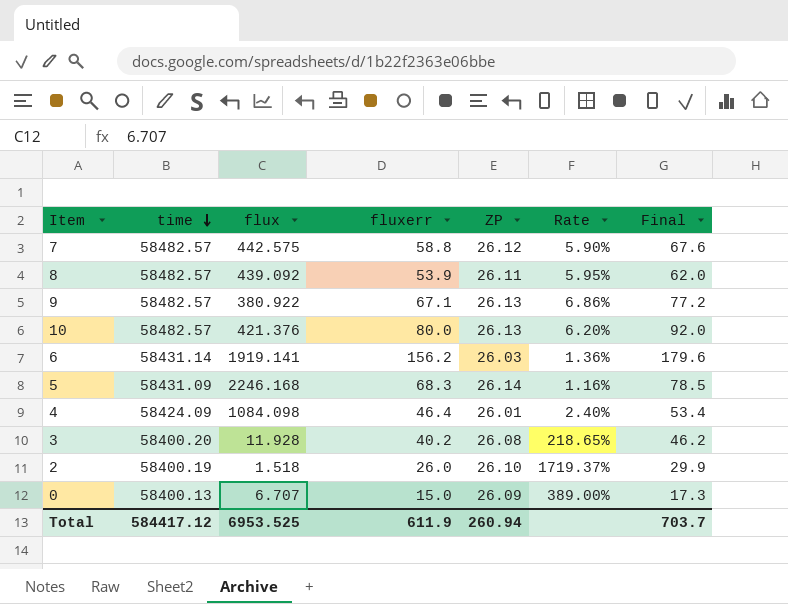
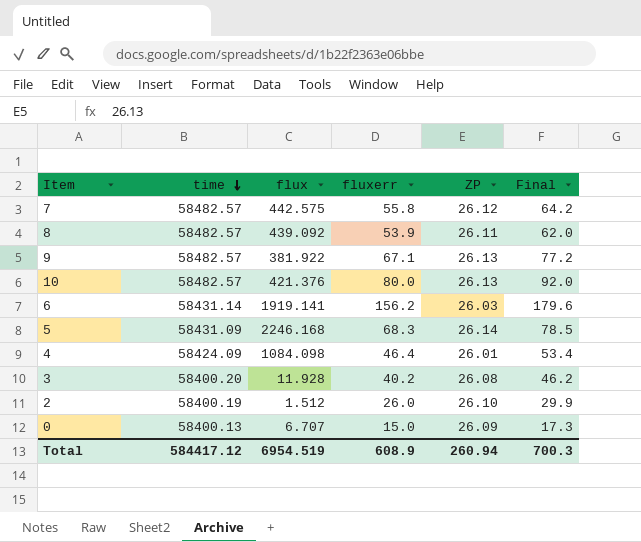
column Rate | formula: [ZP] / [flux] -> none
7 | fluxerr: 58.8 -> 55.8
7 | Final: 67.6 -> 64.2
9 | flux: 380.922 -> 381.922
2 | flux: 1.518 -> 1.512
Total | flux: 6953.525 -> 6954.519
Total | fluxerr: 611.9 -> 608.9
Total | Final: 703.7 -> 700.3

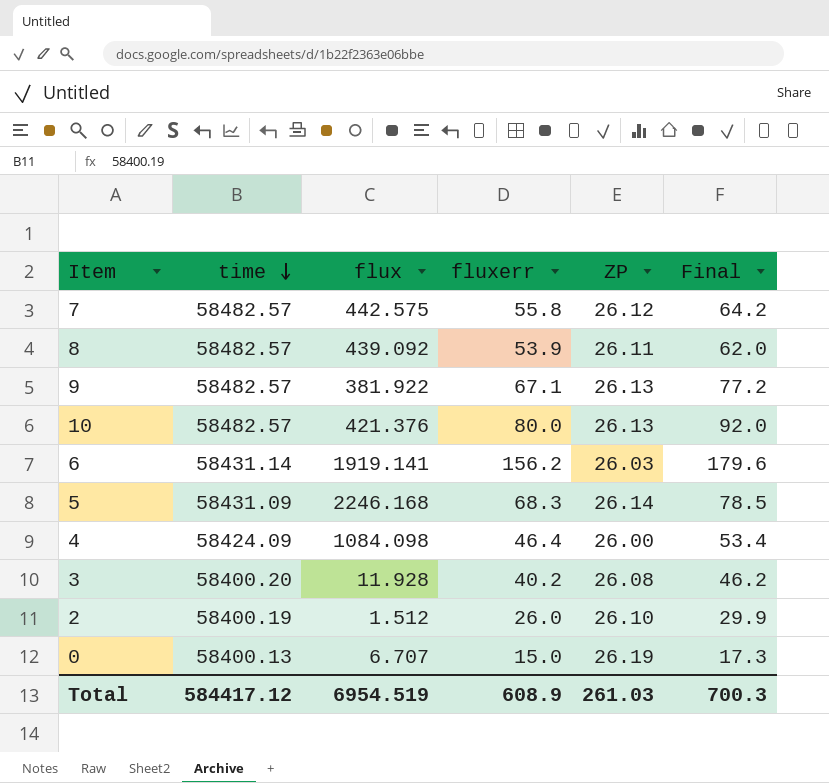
4 | ZP: 26.01 -> 26.00
0 | ZP: 26.09 -> 26.19
Total | ZP: 260.94 -> 261.03

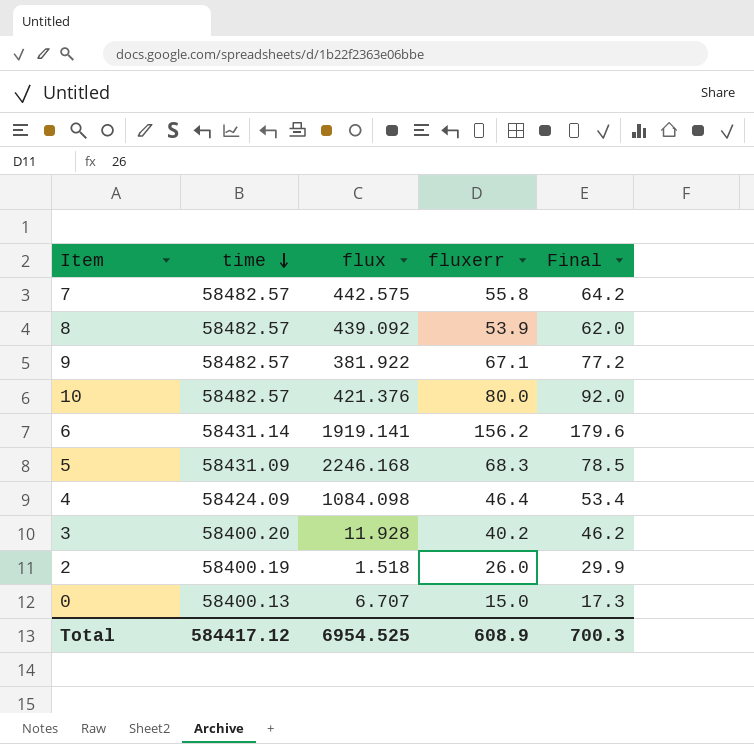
column ZP | position: 5 -> none
2 | flux: 1.512 -> 1.518
Total | flux: 6954.519 -> 6954.525

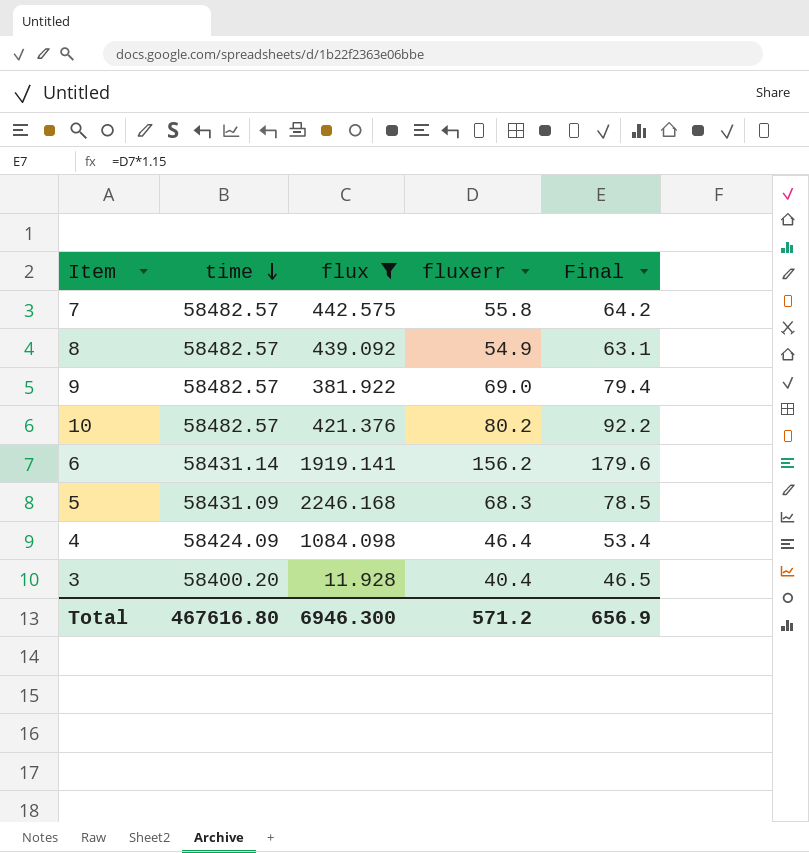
filter: none -> flux >= 11.928
8 | fluxerr: 53.9 -> 54.9
8 | Final: 62.0 -> 63.1
9 | fluxerr: 67.1 -> 69.0
9 | Final: 77.2 -> 79.4
10 | fluxerr: 80.0 -> 80.2
10 | Final: 92.0 -> 92.2
3 | fluxerr: 40.2 -> 40.4
3 | Final: 46.2 -> 46.5
Total | time: 584417.12 -> 467616.80
Total | flux: 6954.525 -> 6946.300
Total | fluxerr: 608.9 -> 571.2
Total | Final: 700.3 -> 656.9

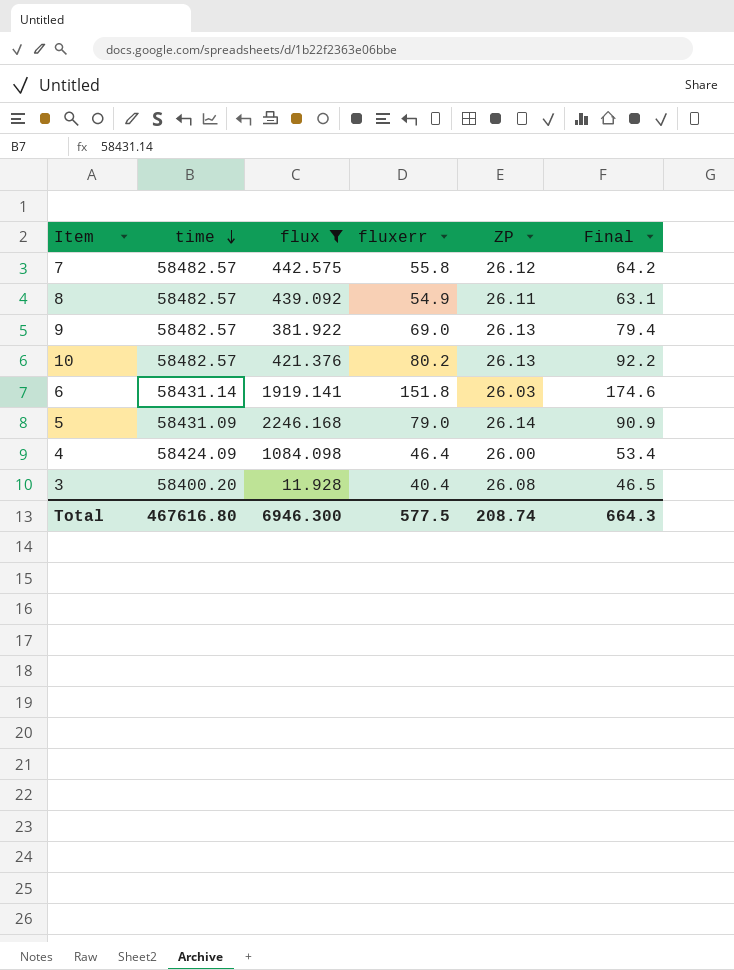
column ZP | position: none -> 5
6 | fluxerr: 156.2 -> 151.8
6 | Final: 179.6 -> 174.6
5 | fluxerr: 68.3 -> 79.0
5 | Final: 78.5 -> 90.9
Total | fluxerr: 571.2 -> 577.5
Total | Final: 656.9 -> 664.3

